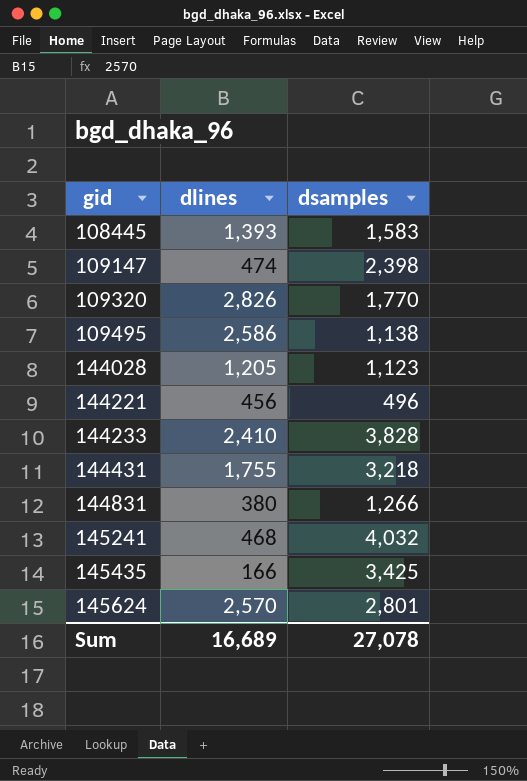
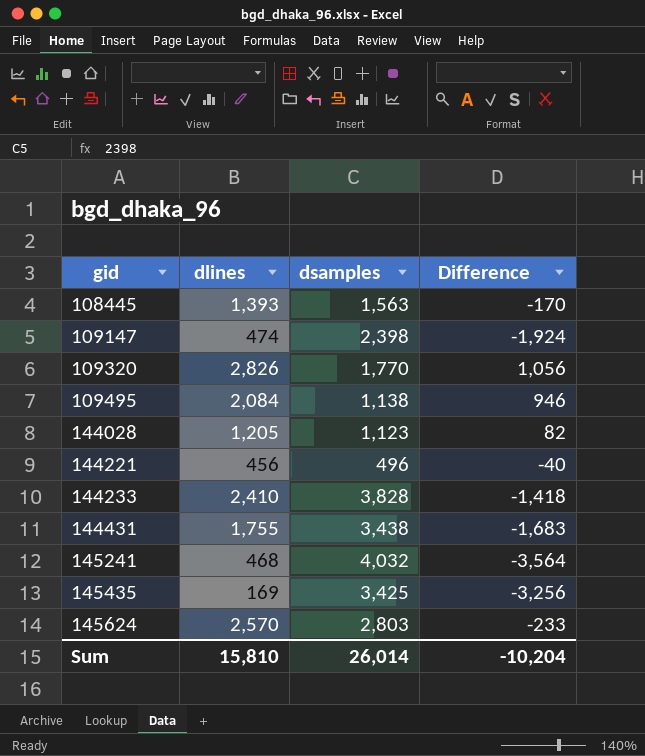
column Difference | formula: none -> [dlines] - [dsamples]
row 144831: 380 | 1,266 -> none
108445 | dsamples: 1,583 -> 1,563
109495 | dlines: 2,586 -> 2,084
144431 | dsamples: 3,218 -> 3,438
145435 | dlines: 166 -> 169
145624 | dsamples: 2,801 -> 2,803
Sum | dlines: 16,689 -> 15,810
Sum | dsamples: 27,078 -> 26,014

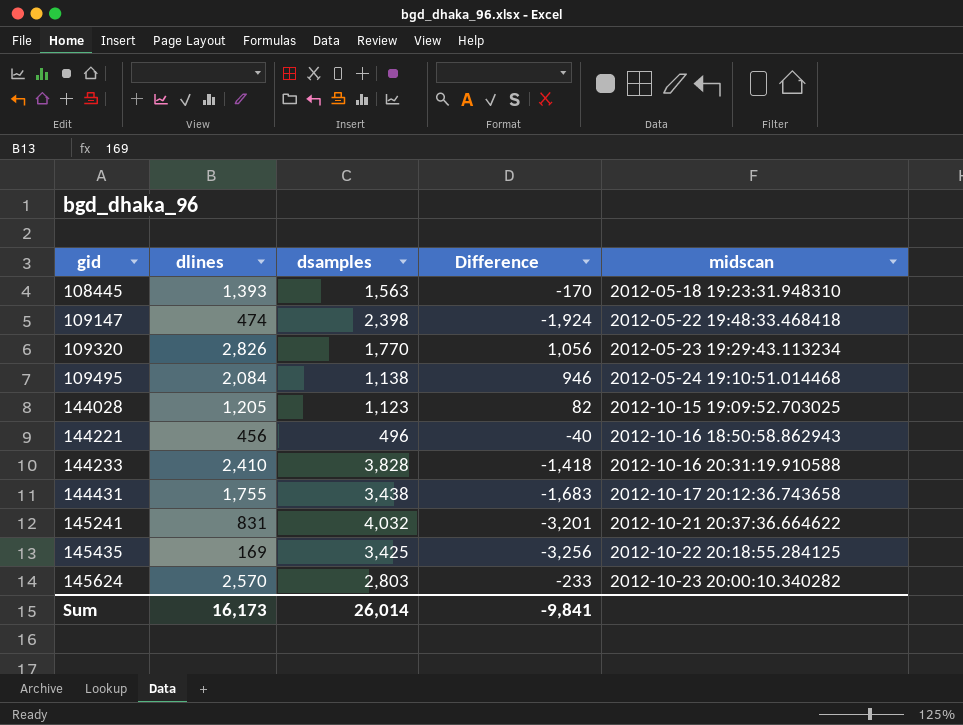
column midscan | position: none -> 5
145241 | dlines: 468 -> 831
145241 | Difference: -3,564 -> -3,201
Sum | dlines: 15,810 -> 16,173
Sum | Difference: -10,204 -> -9,841

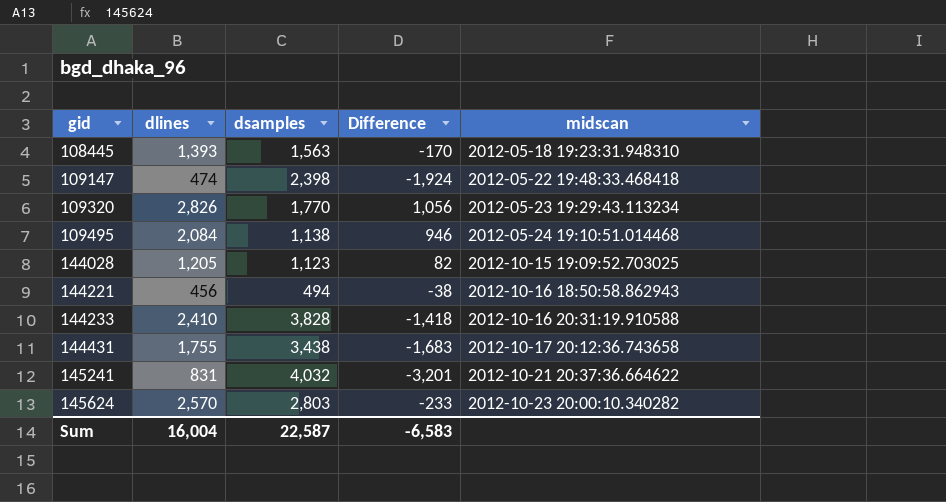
row 145435: 169 | 3,425 | -3,256 | 2012-10-22 20:18:55.284125 -> none
144221 | dsamples: 496 -> 494
144221 | Difference: -40 -> -38
Sum | dlines: 16,173 -> 16,004
Sum | dsamples: 26,014 -> 22,587
Sum | Difference: -9,841 -> -6,583

